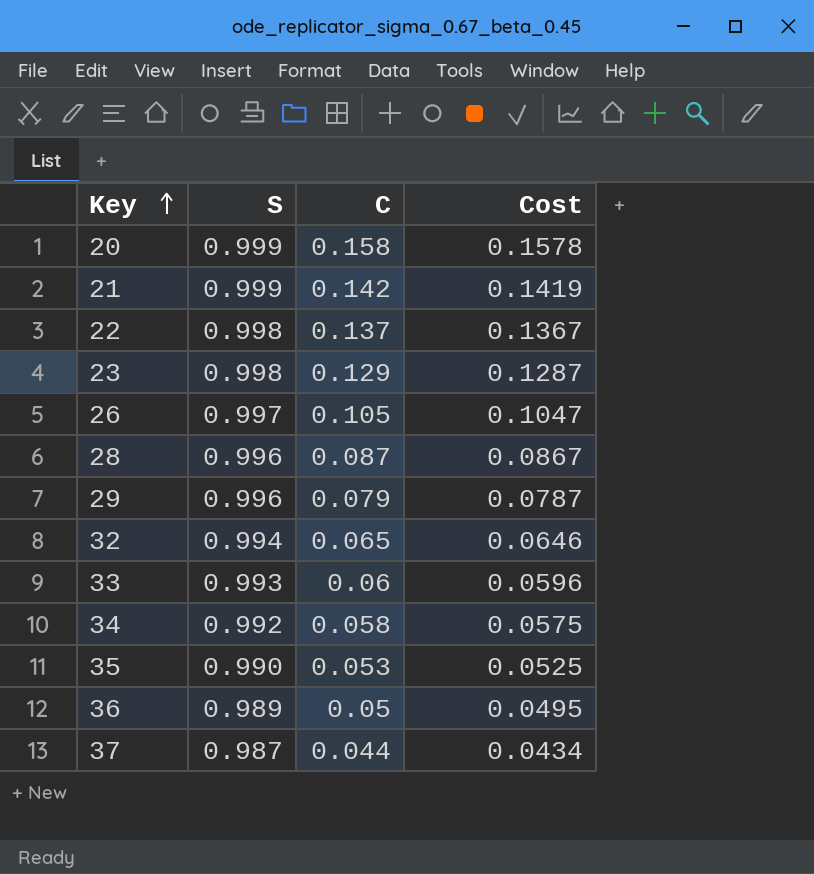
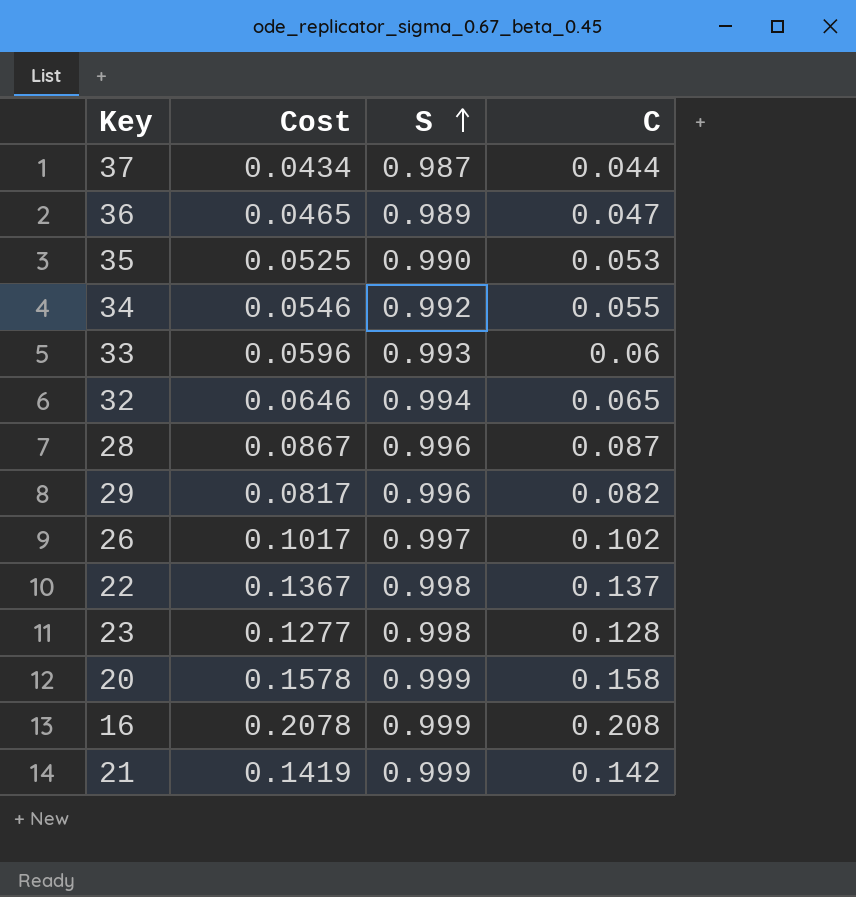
row order: Key ascending -> S ascending
column Cost | position: 4 -> 2
36 | Cost: 0.0495 -> 0.0465
36 | C: 0.05 -> 0.047
34 | Cost: 0.0575 -> 0.0546
34 | C: 0.058 -> 0.055
29 | Cost: 0.0787 -> 0.0817
29 | C: 0.079 -> 0.082
26 | Cost: 0.1047 -> 0.1017
26 | C: 0.105 -> 0.102
23 | Cost: 0.1287 -> 0.1277
23 | C: 0.129 -> 0.128
row 16: none -> 0.2078 | 0.999 | 0.208

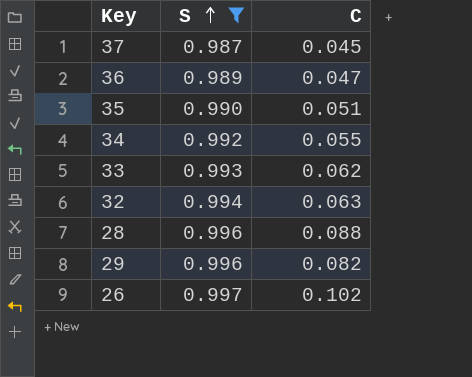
filter: none -> S <= 0.997
column Cost | formula: [S] * [C] -> none
37 | C: 0.044 -> 0.045
35 | C: 0.053 -> 0.051
33 | C: 0.06 -> 0.062
32 | C: 0.065 -> 0.063
28 | C: 0.087 -> 0.088

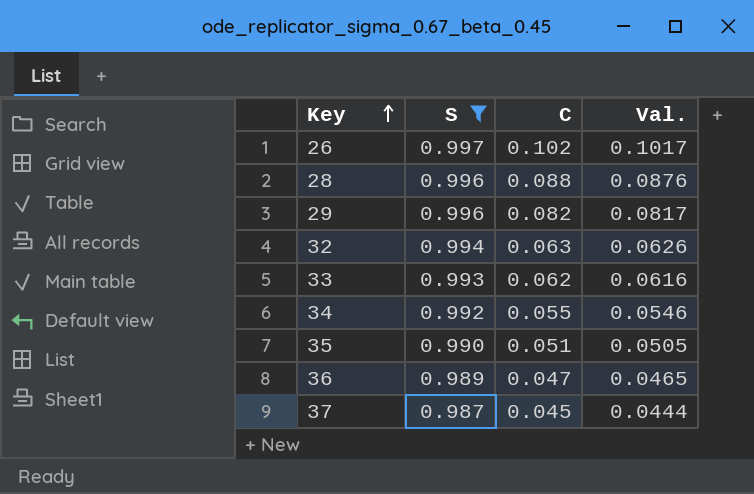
row order: S ascending -> Key ascending
column Val. | formula: none -> [S] * [C]

